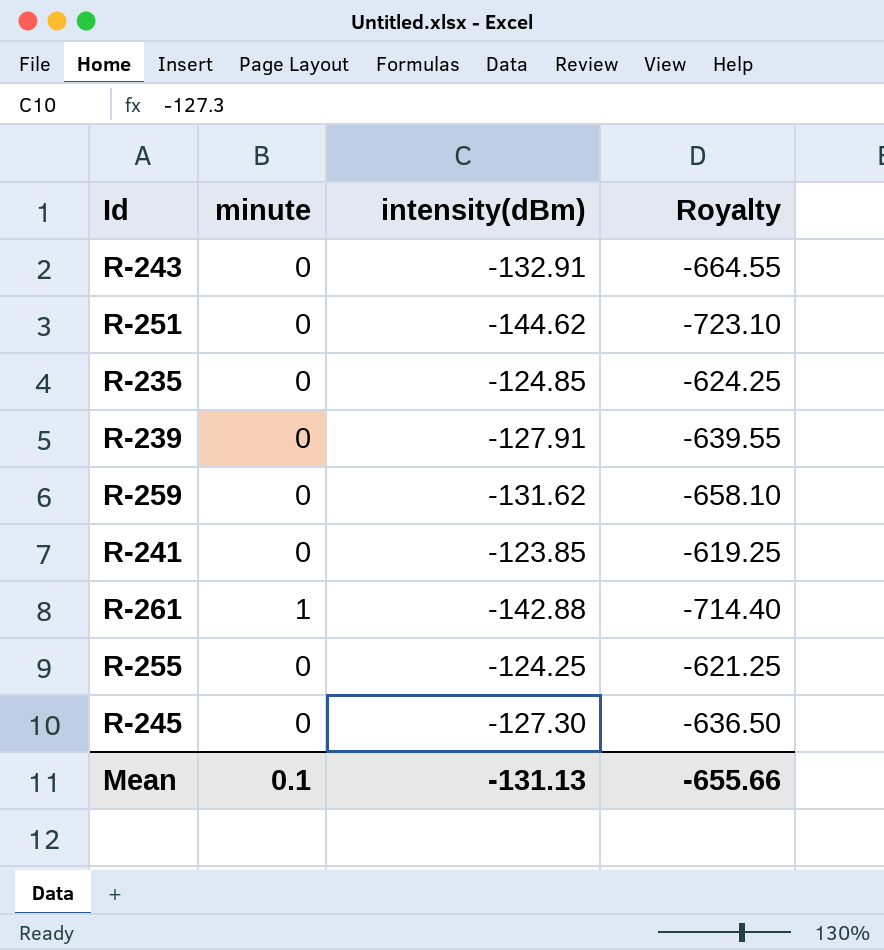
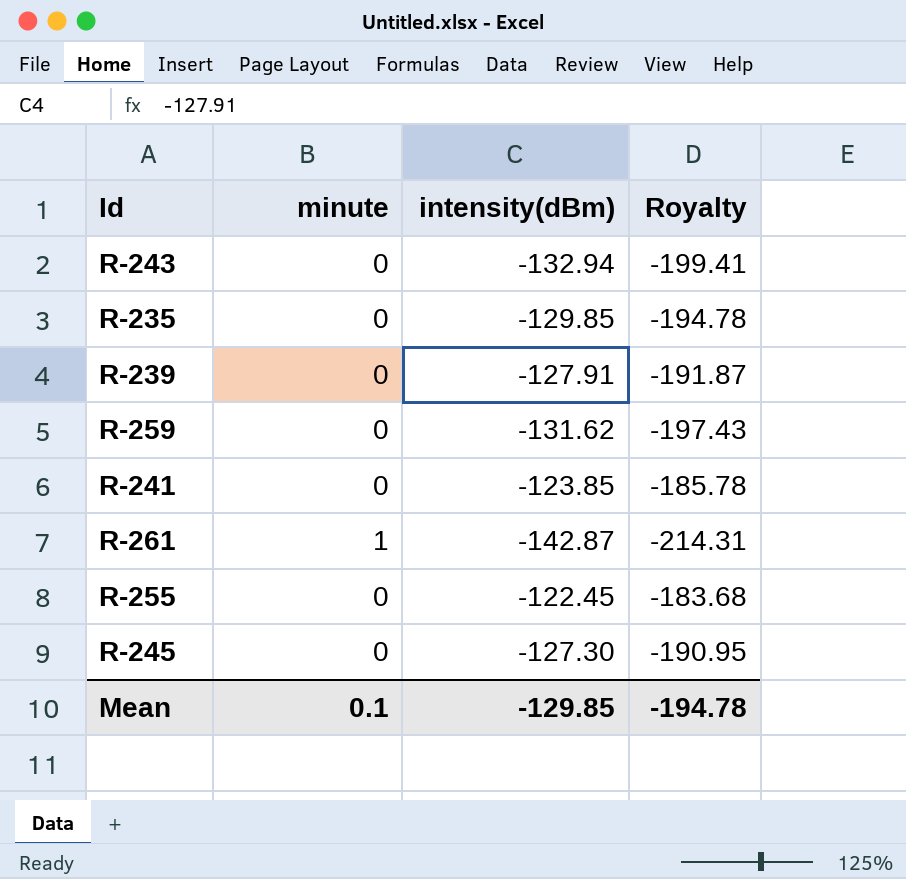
column Royalty | formula: [intensity(dBm)] * 5 -> [intensity(dBm)] * 1.5
row R-251: 0 | -144.62 | -723.10 -> none
R-243 | intensity(dBm): -132.91 -> -132.94
R-235 | intensity(dBm): -124.85 -> -129.85
R-261 | intensity(dBm): -142.88 -> -142.87
R-255 | intensity(dBm): -124.25 -> -122.45
Mean | intensity(dBm): -131.13 -> -129.85
Mean | Royalty: -655.66 -> -194.78

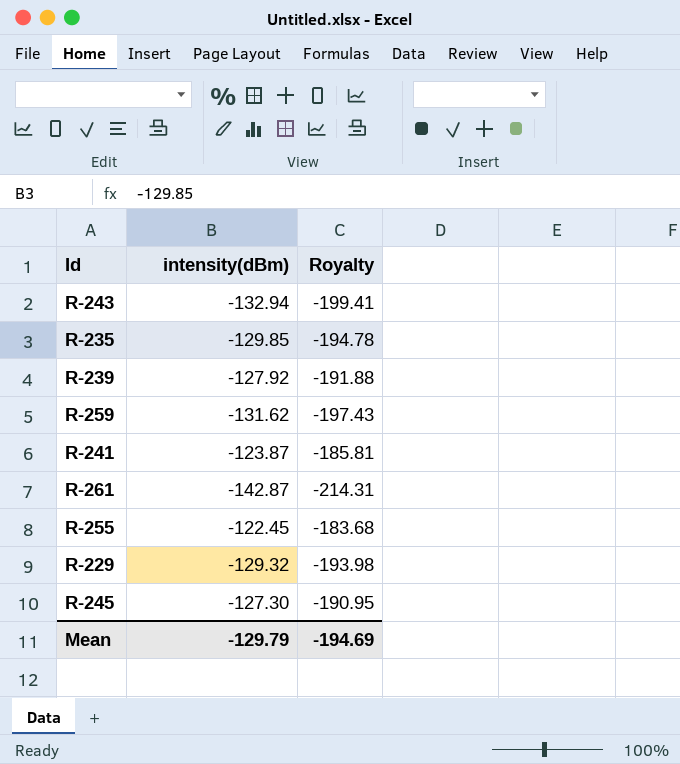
column minute | position: 2 -> none
R-239 | intensity(dBm): -127.91 -> -127.92
R-239 | Royalty: -191.87 -> -191.88
R-241 | intensity(dBm): -123.85 -> -123.87
R-241 | Royalty: -185.78 -> -185.81
row R-229: none -> -129.32 | -193.98
Mean | intensity(dBm): -129.85 -> -129.79
Mean | Royalty: -194.78 -> -194.69

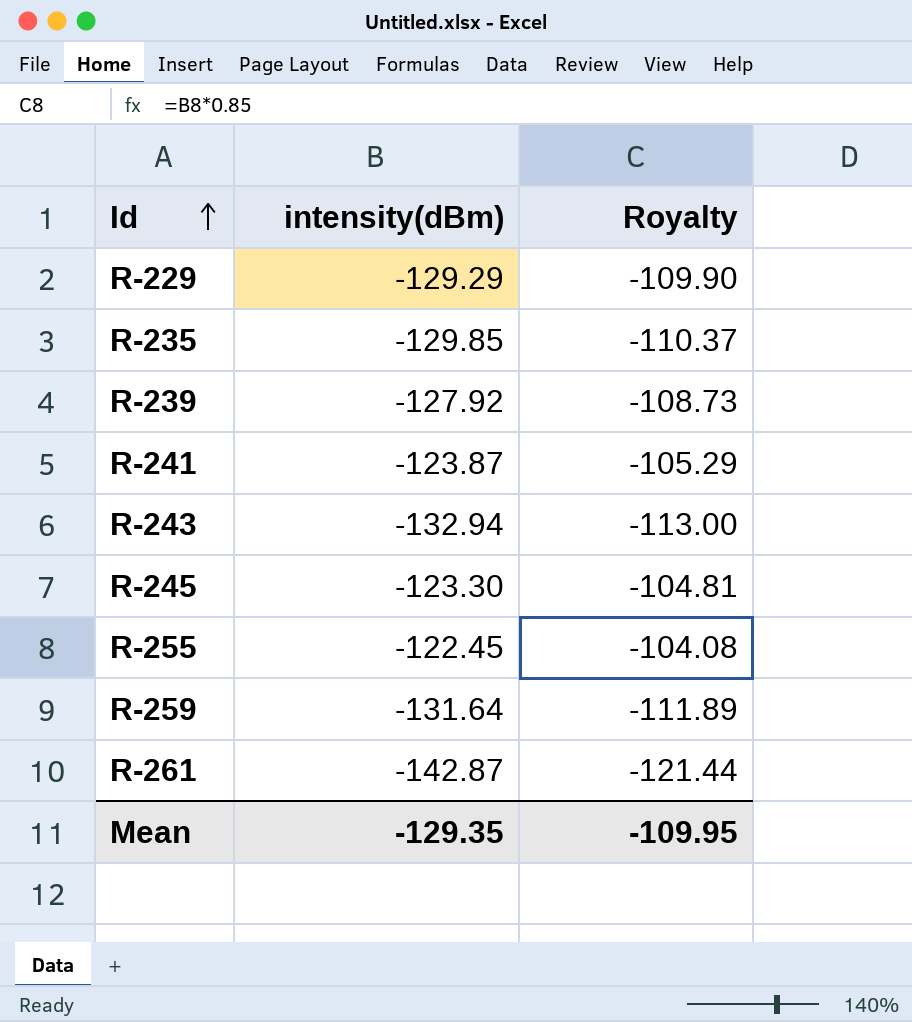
row order: none -> Id ascending
column Royalty | formula: [intensity(dBm)] * 1.5 -> [intensity(dBm)] * 0.85
R-229 | intensity(dBm): -129.32 -> -129.29
R-245 | intensity(dBm): -127.30 -> -123.30
R-259 | intensity(dBm): -131.62 -> -131.64
Mean | intensity(dBm): -129.79 -> -129.35
Mean | Royalty: -194.69 -> -109.95

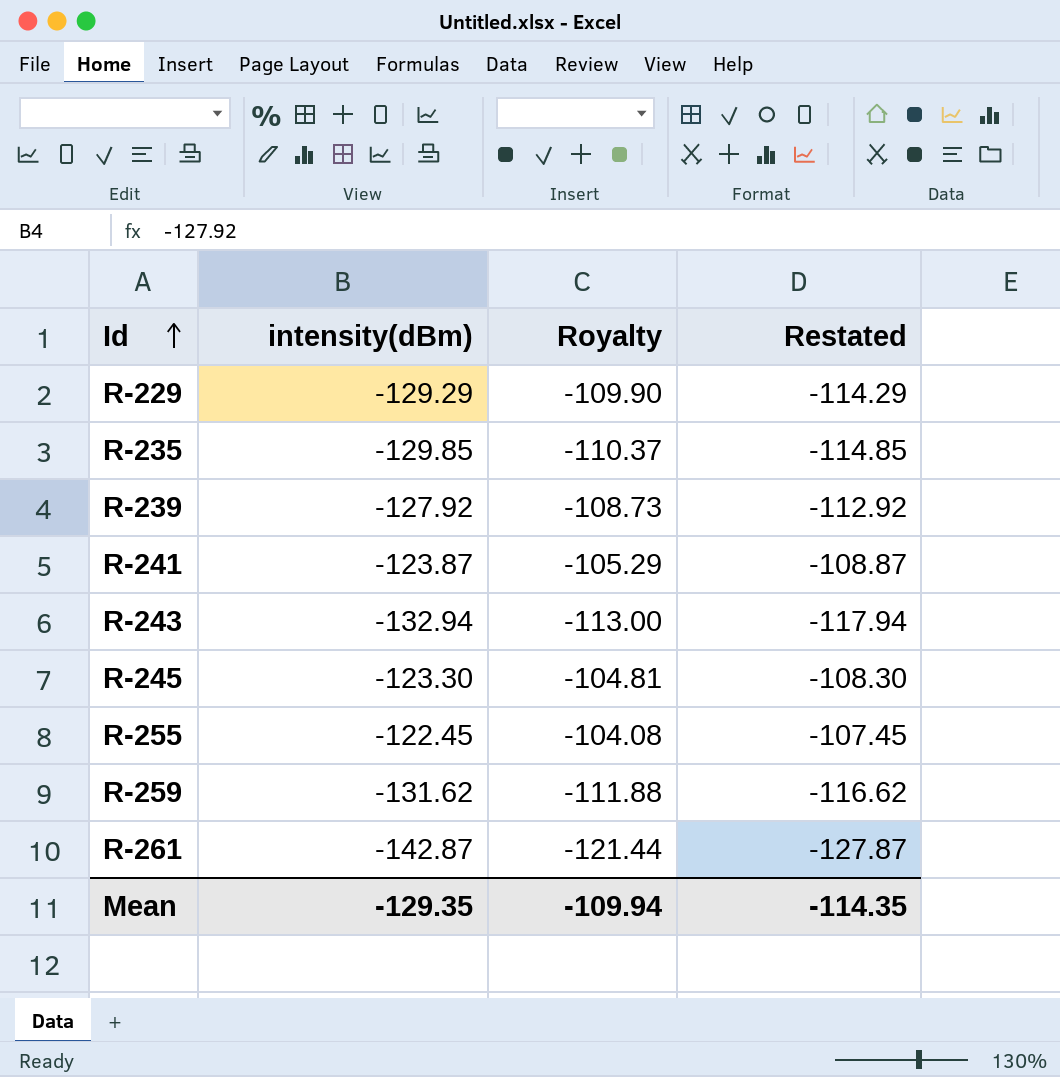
column Restated | formula: none -> [intensity(dBm)] + 15
R-259 | intensity(dBm): -131.64 -> -131.62
R-259 | Royalty: -111.89 -> -111.88
Mean | Royalty: -109.95 -> -109.94

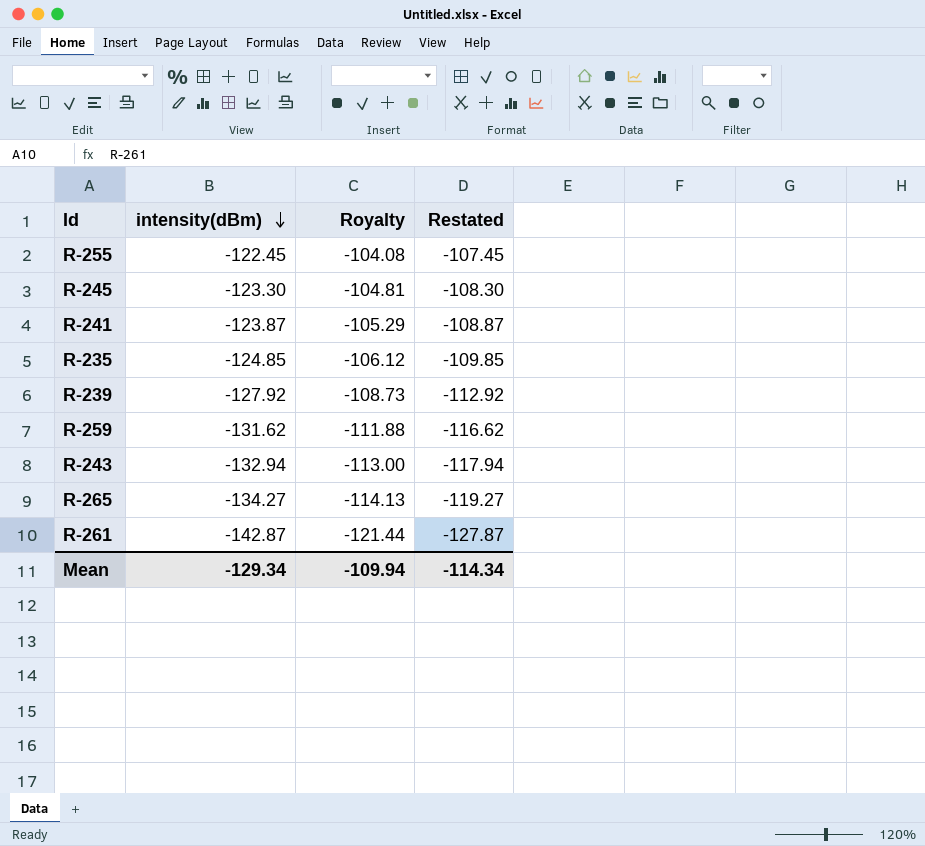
row order: Id ascending -> intensity(dBm) descending
row R-229: -129.29 | -109.90 | -114.29 -> none
R-235 | intensity(dBm): -129.85 -> -124.85
R-235 | Royalty: -110.37 -> -106.12
R-235 | Restated: -114.85 -> -109.85
row R-265: none -> -134.27 | -114.13 | -119.27
Mean | intensity(dBm): -129.35 -> -129.34
Mean | Restated: -114.35 -> -114.34

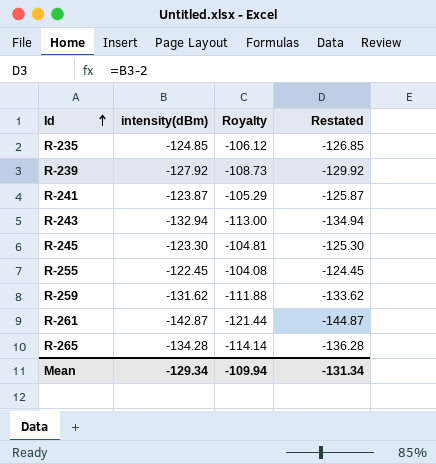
row order: intensity(dBm) descending -> Id ascending
column Restated | formula: [intensity(dBm)] + 15 -> [intensity(dBm)] - 2
R-265 | intensity(dBm): -134.27 -> -134.28
R-265 | Royalty: -114.13 -> -114.14
Mean | Restated: -114.34 -> -131.34

